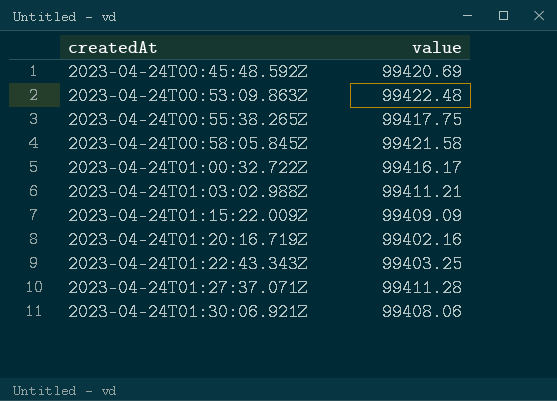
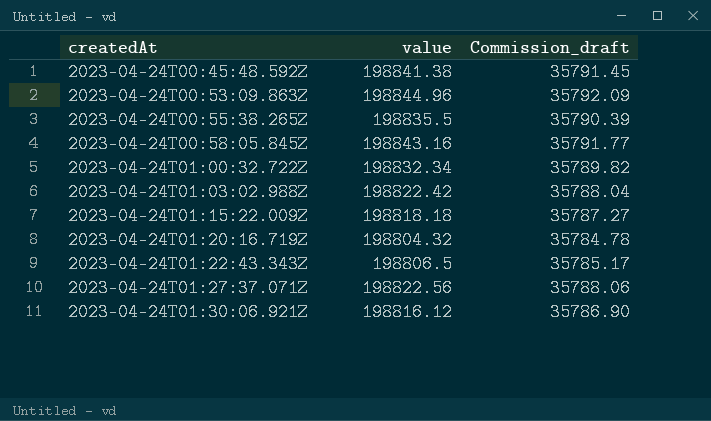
column Commission_draft | formula: none -> [value] * 0.18
2023-04-24T00:45:48.592Z | value: 99420.69 -> 198841.38
2023-04-24T00:53:09.863Z | value: 99422.48 -> 198844.96
2023-04-24T00:55:38.265Z | value: 99417.75 -> 198835.5
2023-04-24T00:58:05.845Z | value: 99421.58 -> 198843.16
2023-04-24T01:00:32.722Z | value: 99416.17 -> 198832.34
2023-04-24T01:03:02.988Z | value: 99411.21 -> 198822.42
2023-04-24T01:15:22.009Z | value: 99409.09 -> 198818.18
2023-04-24T01:20:16.719Z | value: 99402.16 -> 198804.32
2023-04-24T01:22:43.343Z | value: 99403.25 -> 198806.5
2023-04-24T01:27:37.071Z | value: 99411.28 -> 198822.56
2023-04-24T01:30:06.921Z | value: 99408.06 -> 198816.12

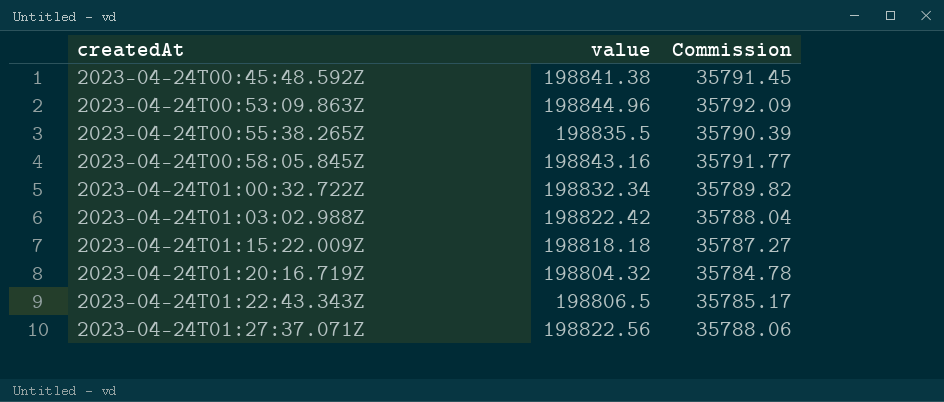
column name: Commission_draft -> Commission
row 2023-04-24T01:30:06.921Z: 198816.12 | 35786.90 -> none

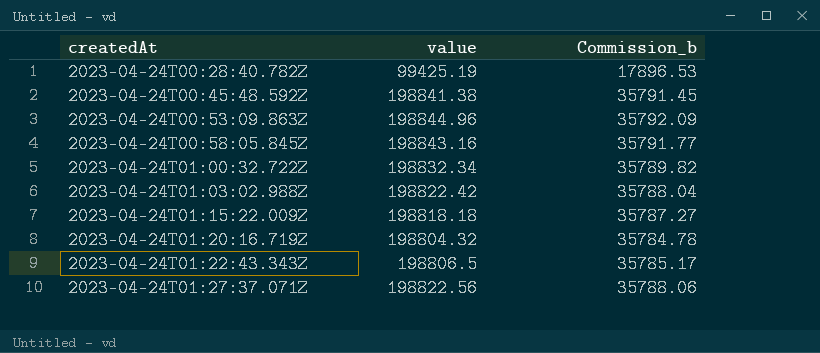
column name: Commission -> Commission_b
row 2023-04-24T00:55:38.265Z: 198835.5 | 35790.39 -> none
row 2023-04-24T00:28:40.782Z: none -> 99425.19 | 17896.53

